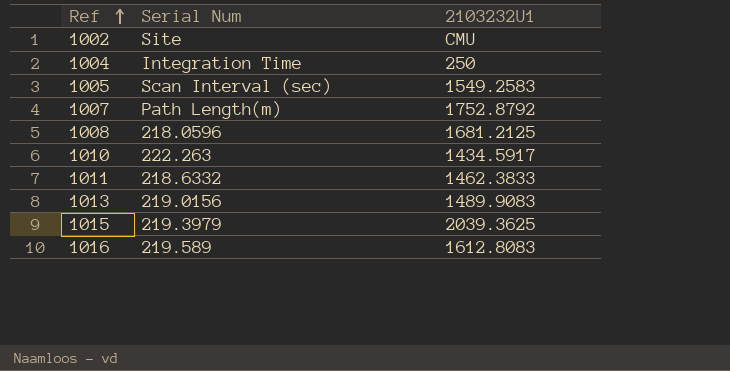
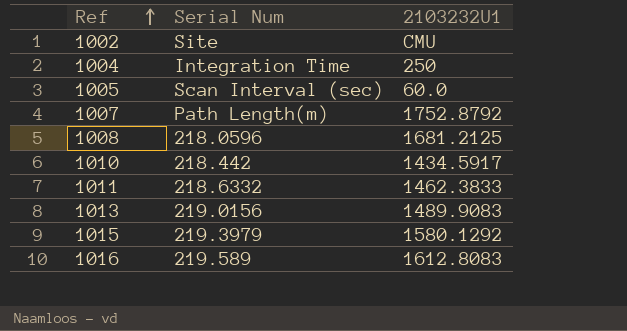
1005 | 2103232U1: 1549.2583 -> 60.0
1010 | Serial Num: 222.263 -> 218.442
1015 | 2103232U1: 2039.3625 -> 1580.1292

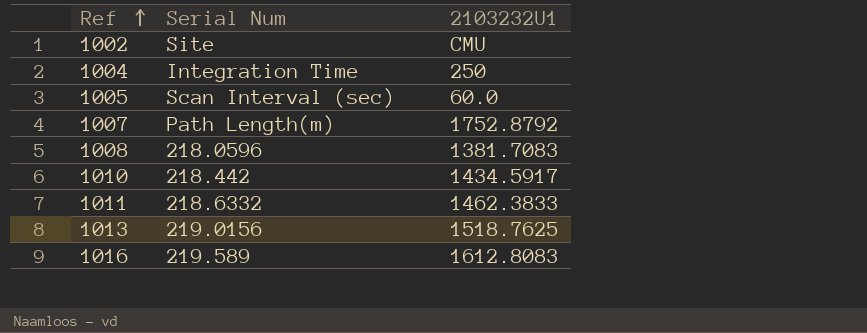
row 1015: 219.3979 | 1580.1292 -> none
1008 | 2103232U1: 1681.2125 -> 1381.7083
1013 | 2103232U1: 1489.9083 -> 1518.7625

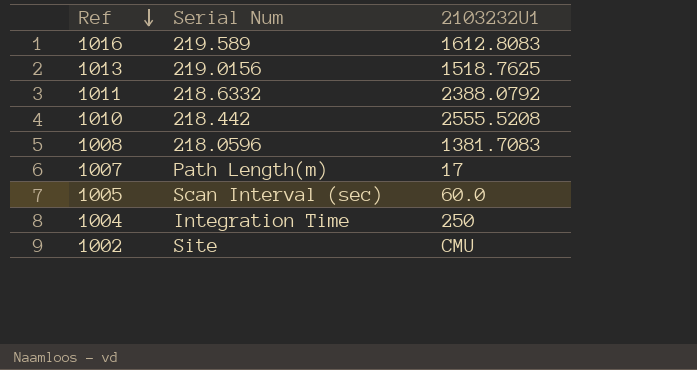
row order: Ref ascending -> Ref descending
1011 | 2103232U1: 1462.3833 -> 2388.0792
1010 | 2103232U1: 1434.5917 -> 2555.5208
1007 | 2103232U1: 1752.8792 -> 17

